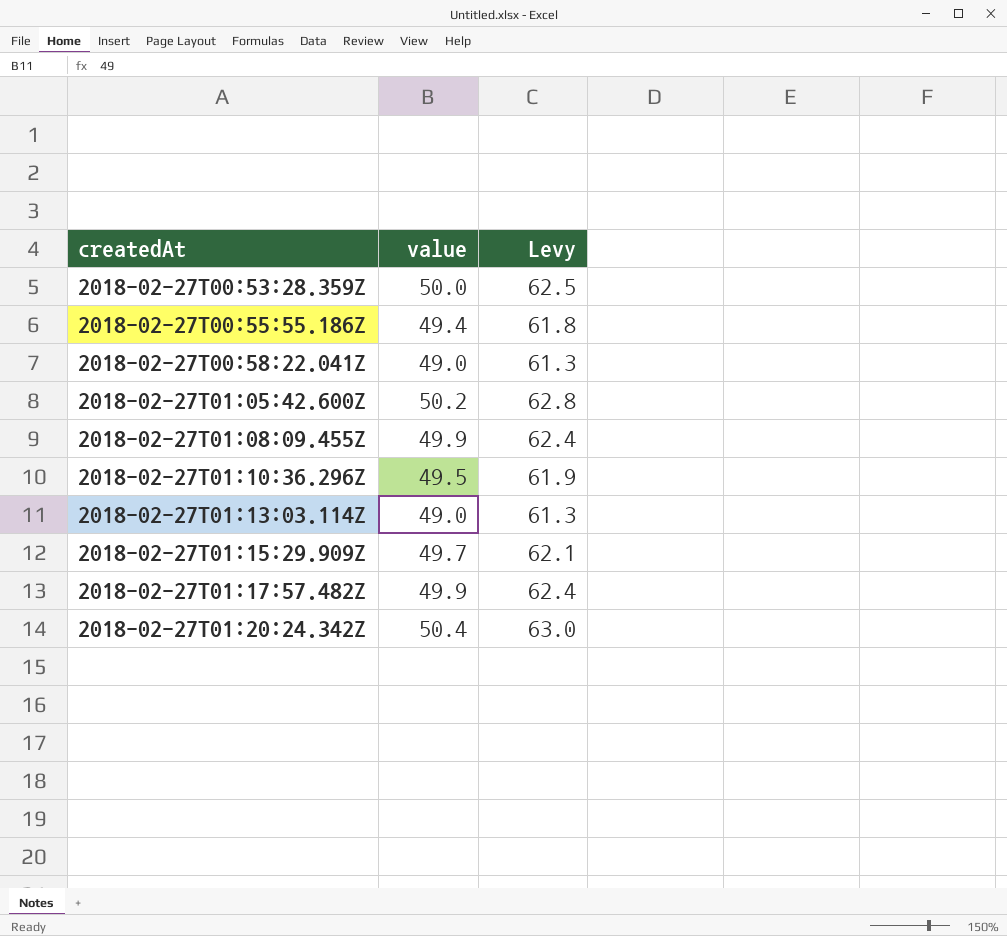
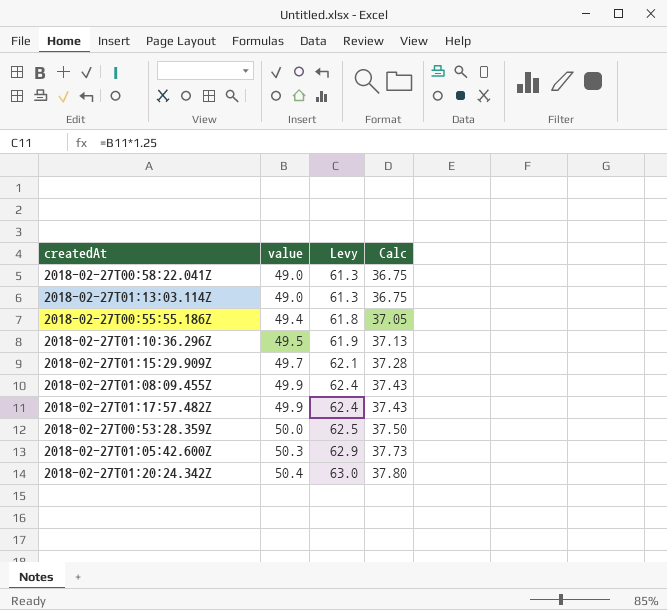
row order: createdAt ascending -> value ascending
column Calc | formula: none -> [value] * 0.75
2018-02-27T01:05:42.600Z | value: 50.2 -> 50.3
2018-02-27T01:05:42.600Z | Levy: 62.8 -> 62.9

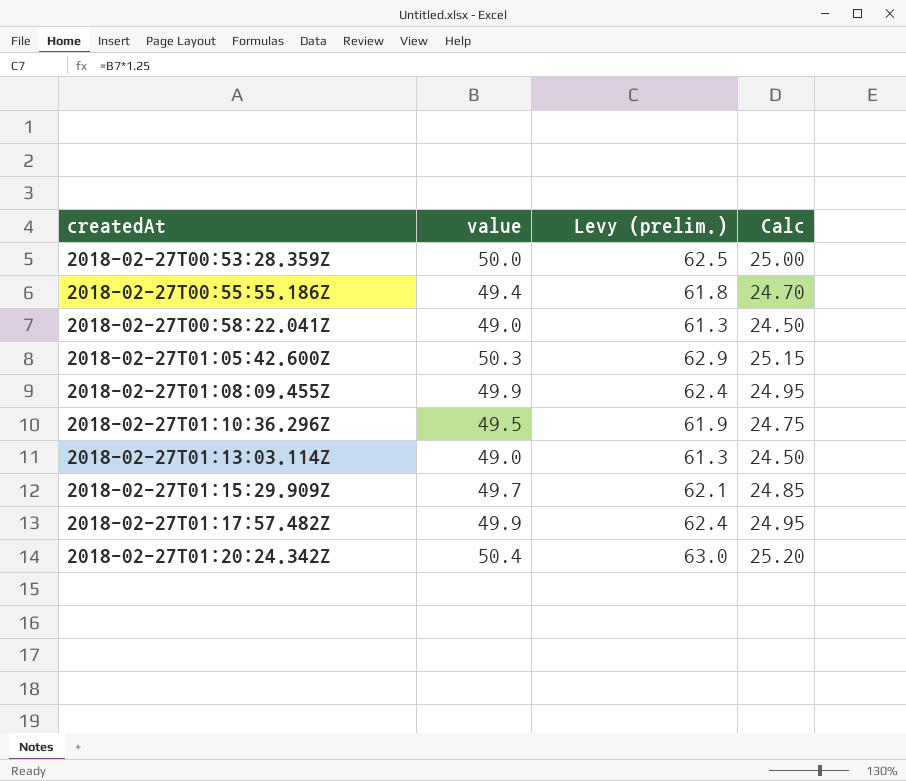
row order: value ascending -> createdAt ascending
column name: Levy -> Levy (prelim.)
column Calc | formula: [value] * 0.75 -> [value] * 0.5

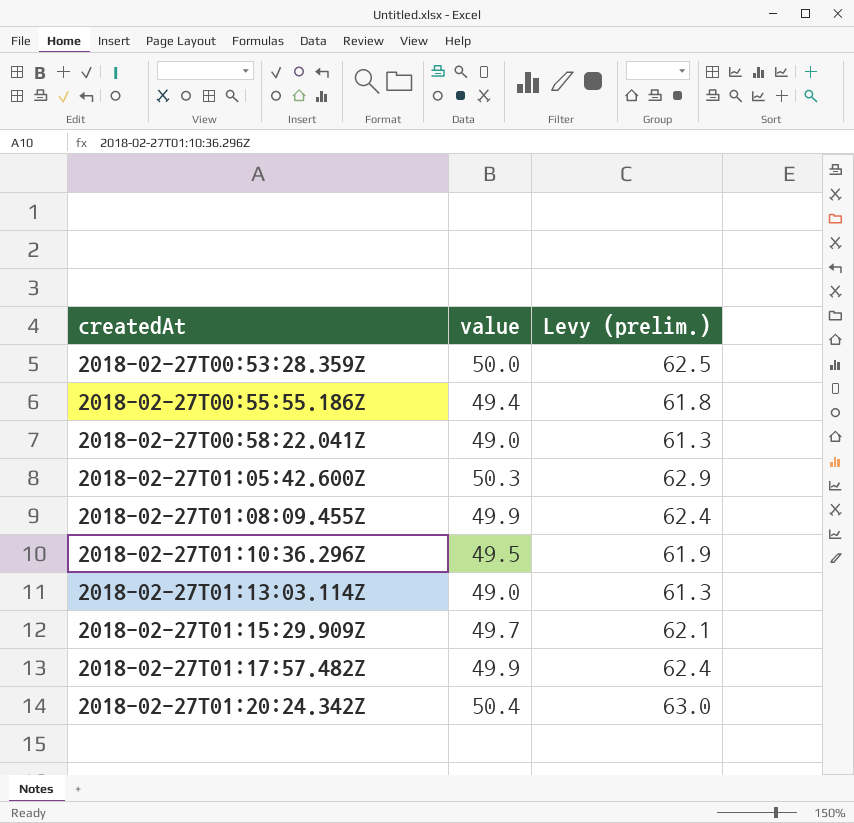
column Calc | formula: [value] * 0.5 -> none

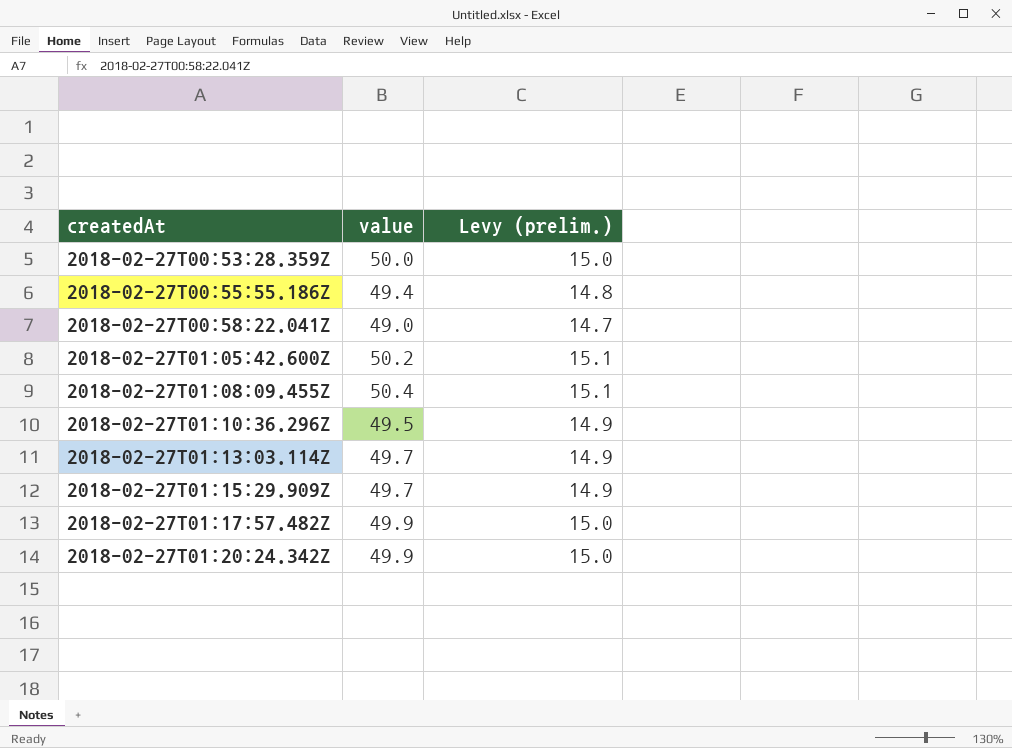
column Levy (prelim.) | formula: [value] * 1.25 -> [value] * 0.3
2018-02-27T01:05:42.600Z | value: 50.3 -> 50.2
2018-02-27T01:08:09.455Z | value: 49.9 -> 50.4
2018-02-27T01:13:03.114Z | value: 49.0 -> 49.7
2018-02-27T01:20:24.342Z | value: 50.4 -> 49.9

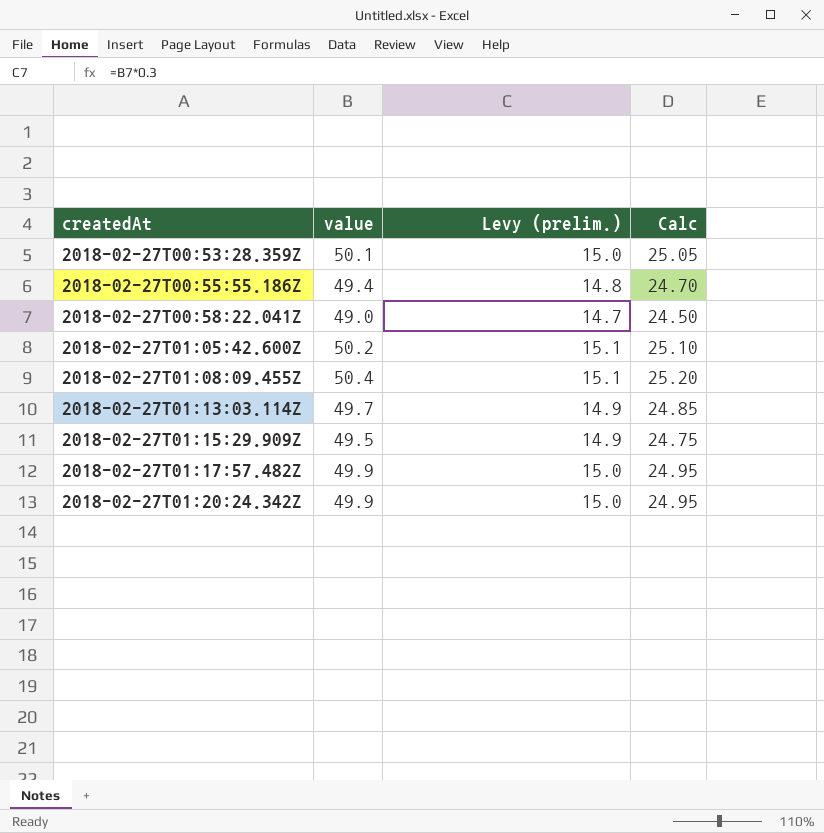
column Calc | formula: none -> [value] * 0.5
row 2018-02-27T01:10:36.296Z: 49.5 | 14.9 -> none
2018-02-27T00:53:28.359Z | value: 50.0 -> 50.1
2018-02-27T01:15:29.909Z | value: 49.7 -> 49.5

